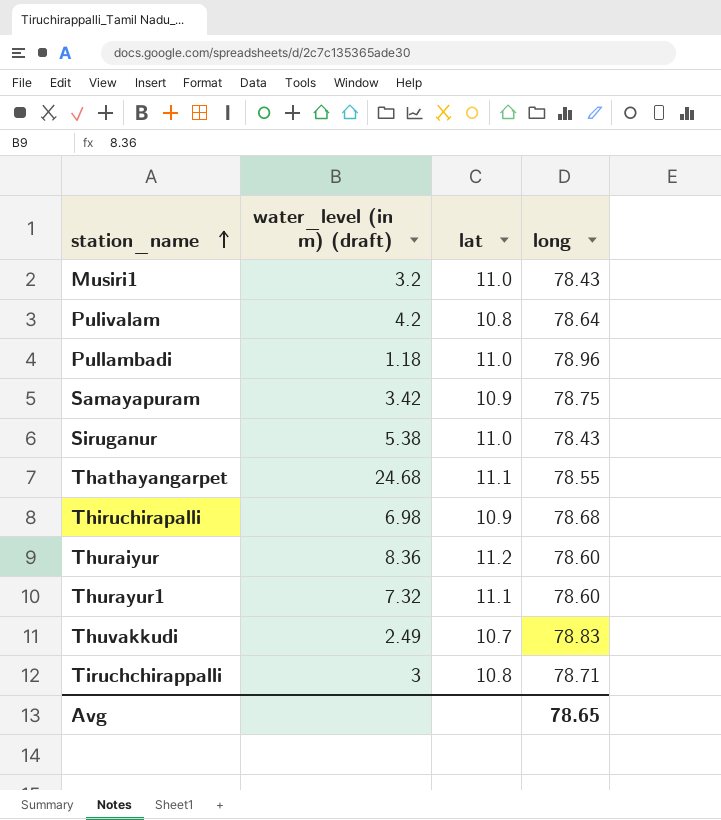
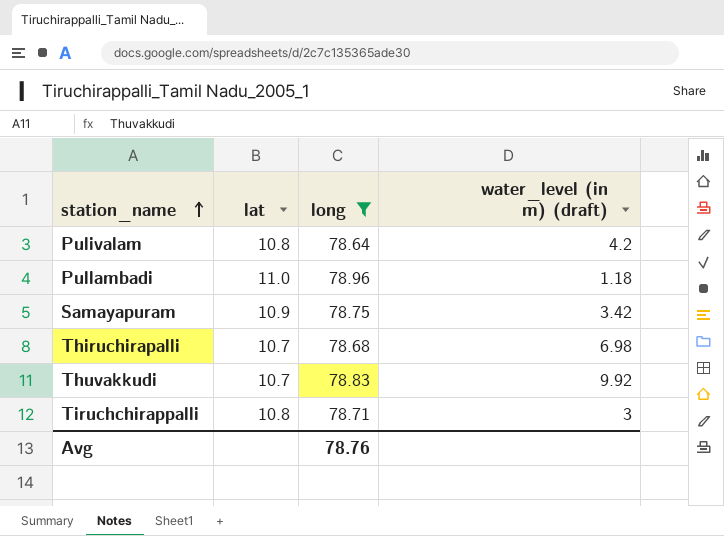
filter: none -> long >= 78.64
column water_level (in m) (draft) | position: 2 -> 4
Thiruchirapalli | lat: 10.9 -> 10.7
Thuvakkudi | water_level (in m) (draft): 2.49 -> 9.92
Avg | long: 78.65 -> 78.76

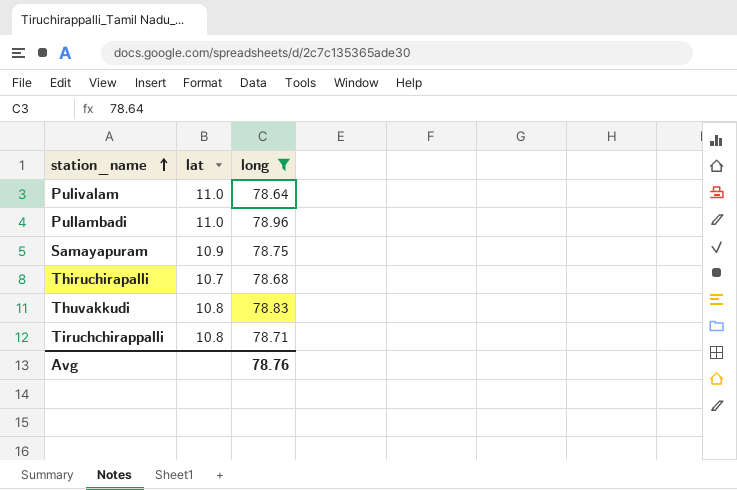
column water_level (in m) (draft) | position: 4 -> none
Pulivalam | lat: 10.8 -> 11.0
Thuvakkudi | lat: 10.7 -> 10.8

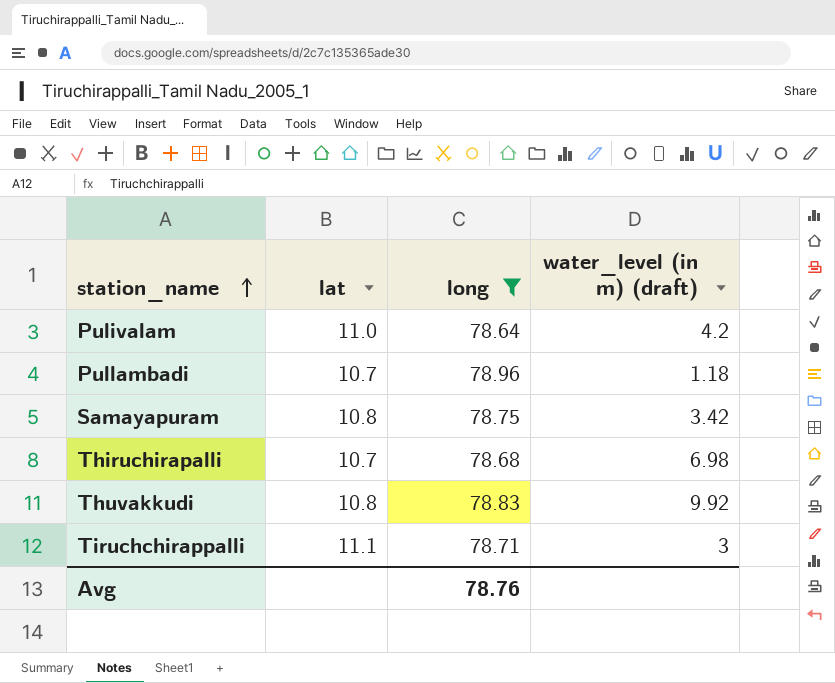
column water_level (in m) (draft) | position: none -> 4
Pullambadi | lat: 11.0 -> 10.7
Samayapuram | lat: 10.9 -> 10.8
Tiruchchirappalli | lat: 10.8 -> 11.1

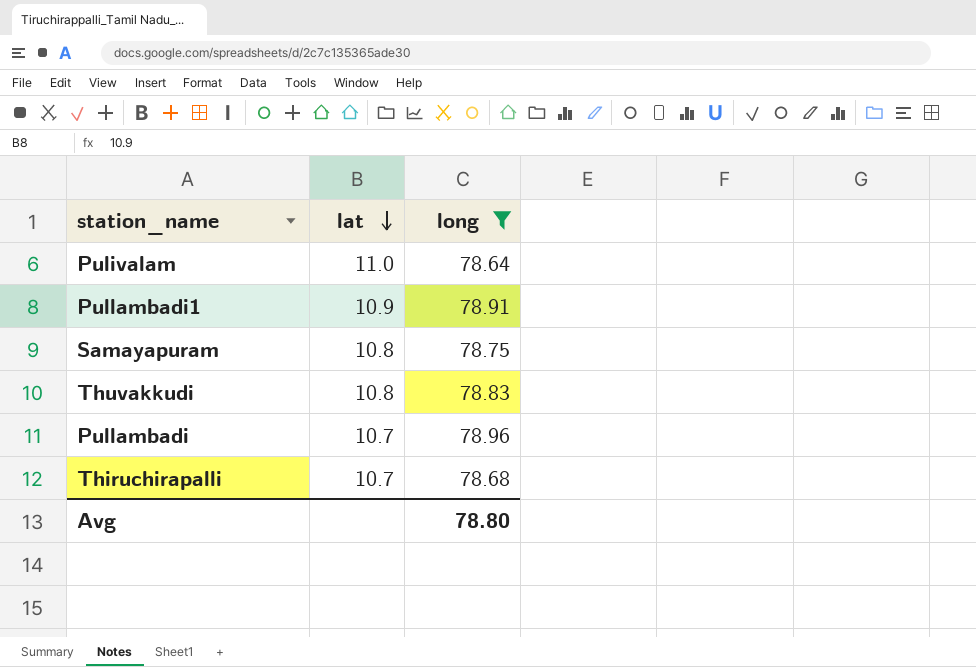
row order: station_name ascending -> lat descending
column water_level (in m) (draft) | position: 4 -> none
row Tiruchchirappalli: 11.1 | 78.71 | 3 -> none
row Pullambadi1: none -> 10.9 | 78.91
Avg | long: 78.76 -> 78.80

